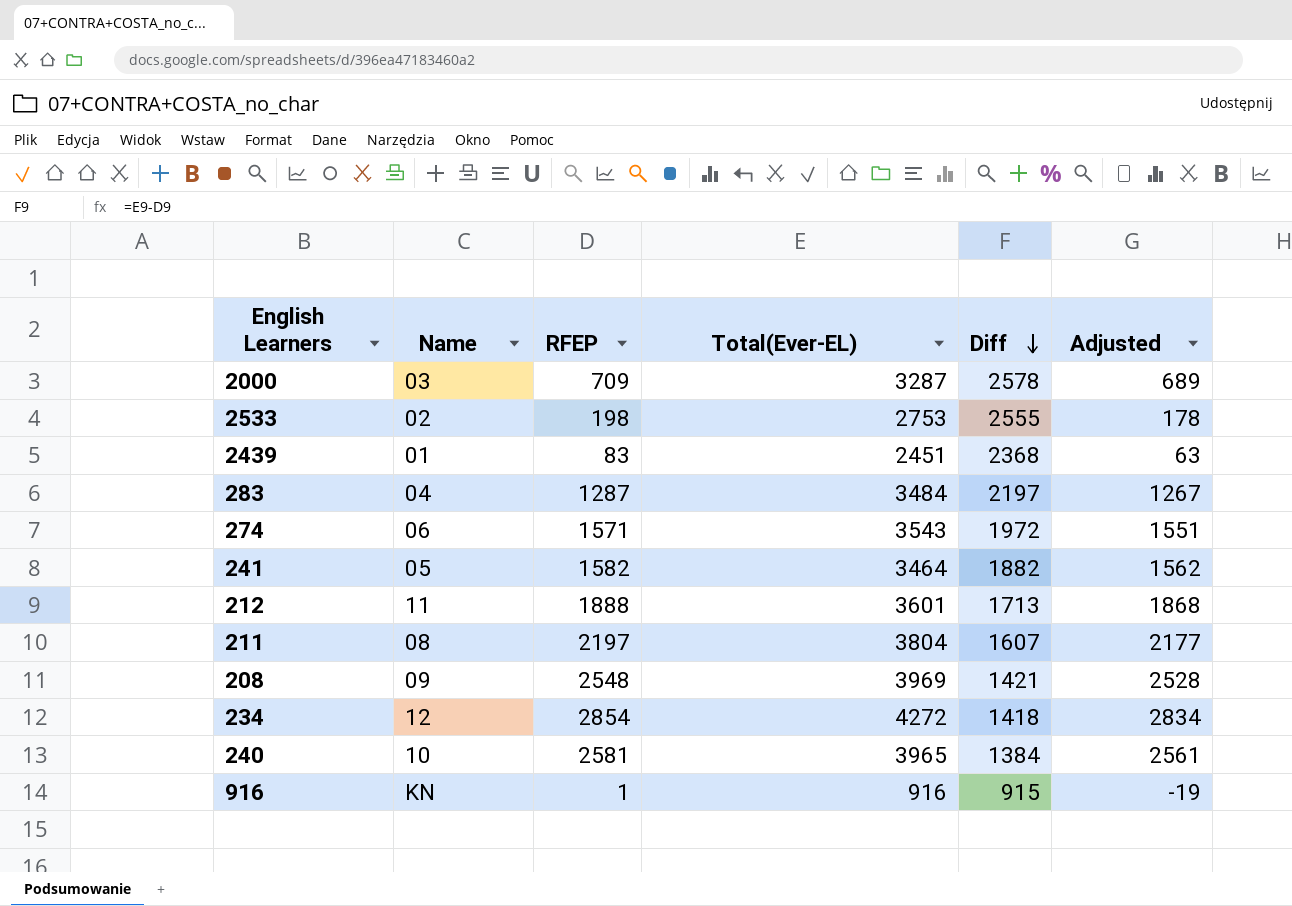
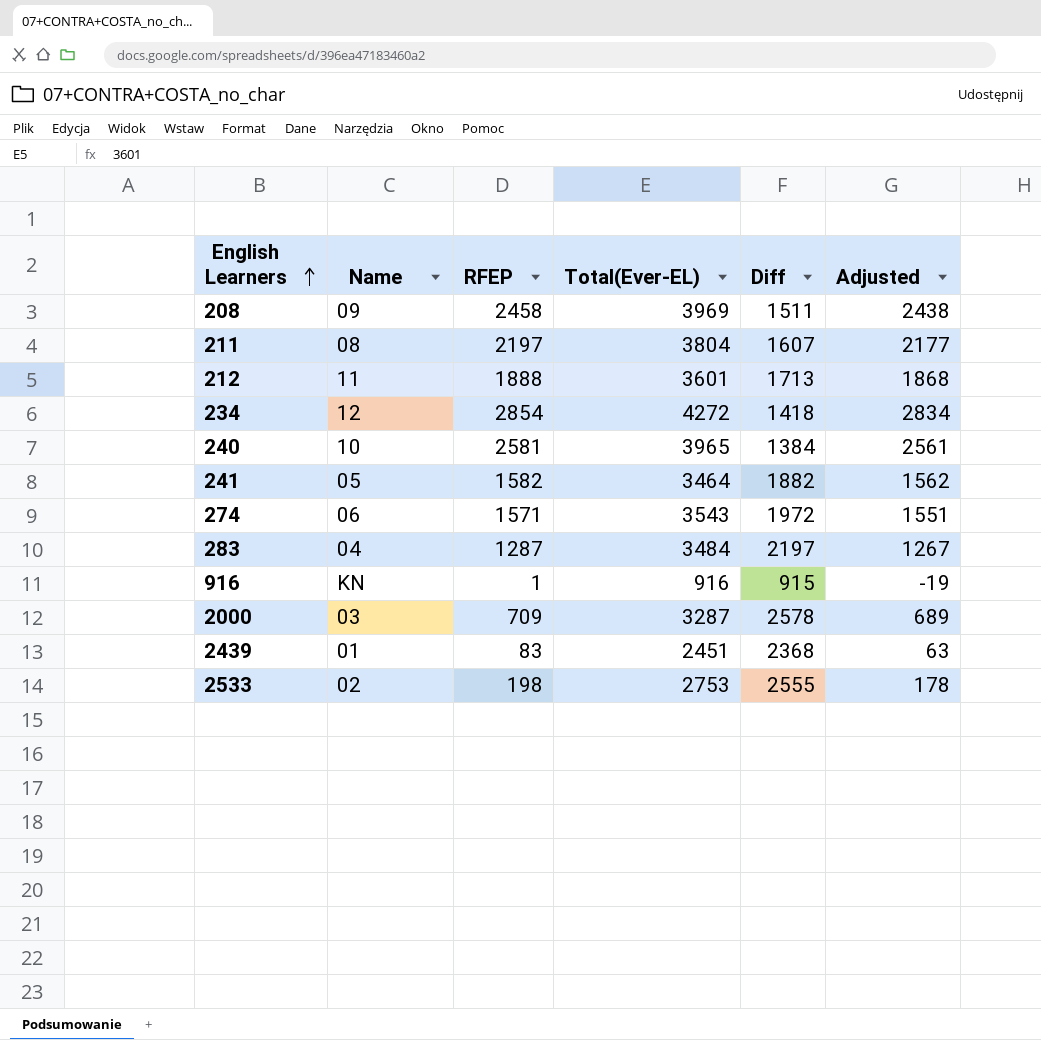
row order: Diff descending -> English Learners ascending
208 | RFEP: 2548 -> 2458
208 | Diff: 1421 -> 1511
208 | Adjusted: 2528 -> 2438

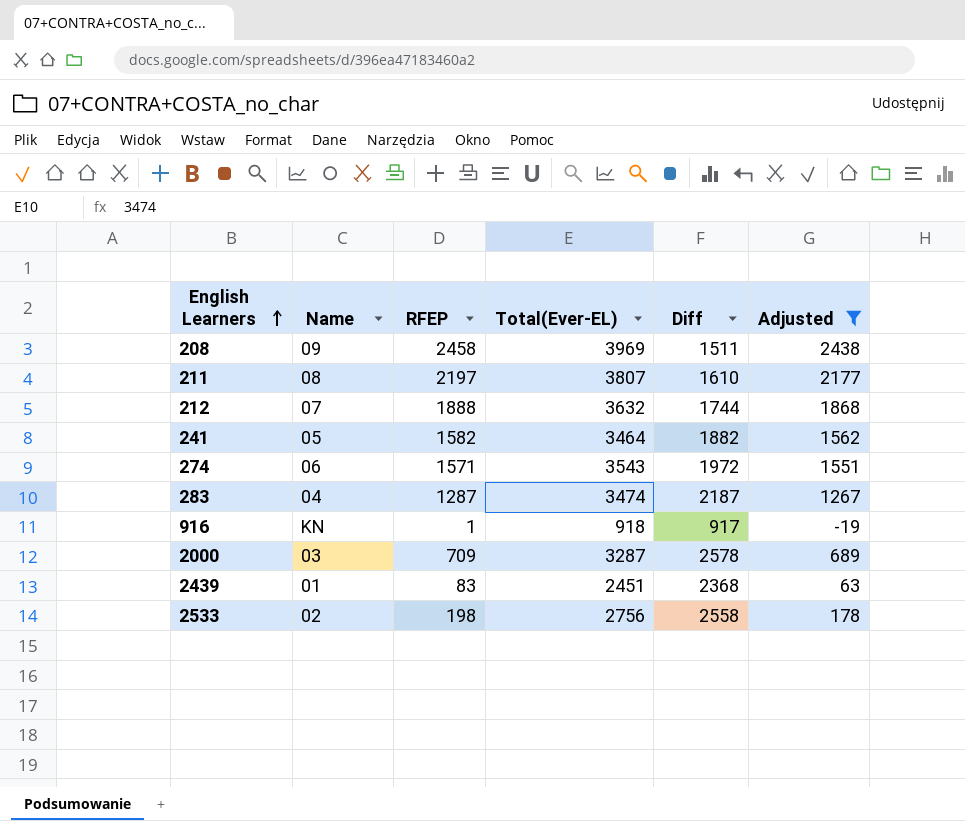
filter: none -> Adjusted <= 2438
211 | Total(Ever-EL): 3804 -> 3807
211 | Diff: 1607 -> 1610
212 | Name: 11 -> 07
212 | Total(Ever-EL): 3601 -> 3632
212 | Diff: 1713 -> 1744
283 | Total(Ever-EL): 3484 -> 3474
283 | Diff: 2197 -> 2187
916 | Total(Ever-EL): 916 -> 918
916 | Diff: 915 -> 917
2533 | Total(Ever-EL): 2753 -> 2756
2533 | Diff: 2555 -> 2558

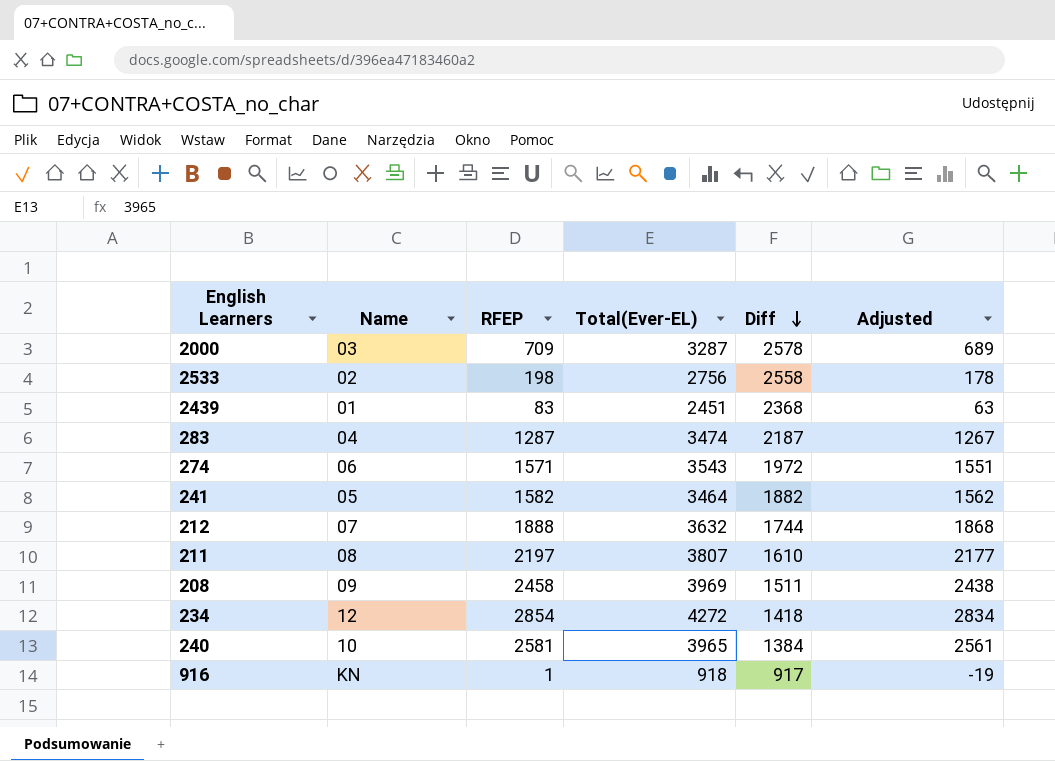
filter: Adjusted <= 2438 -> none
row order: English Learners ascending -> Diff descending

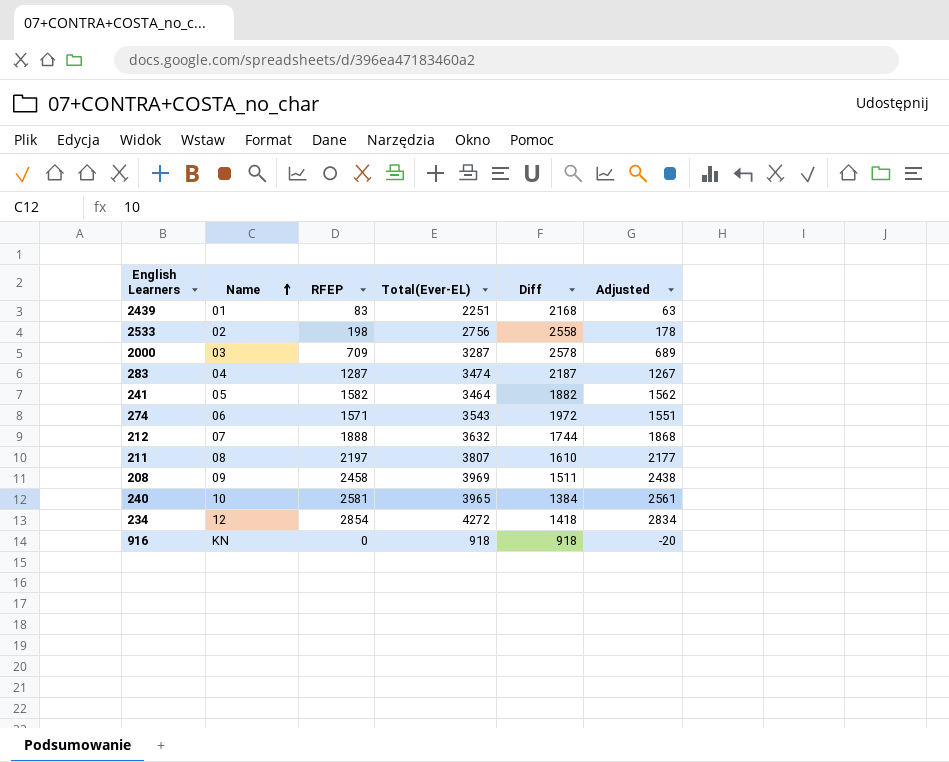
row order: Diff descending -> Name ascending
2439 | Total(Ever-EL): 2451 -> 2251
2439 | Diff: 2368 -> 2168
916 | RFEP: 1 -> 0
916 | Diff: 917 -> 918
916 | Adjusted: -19 -> -20

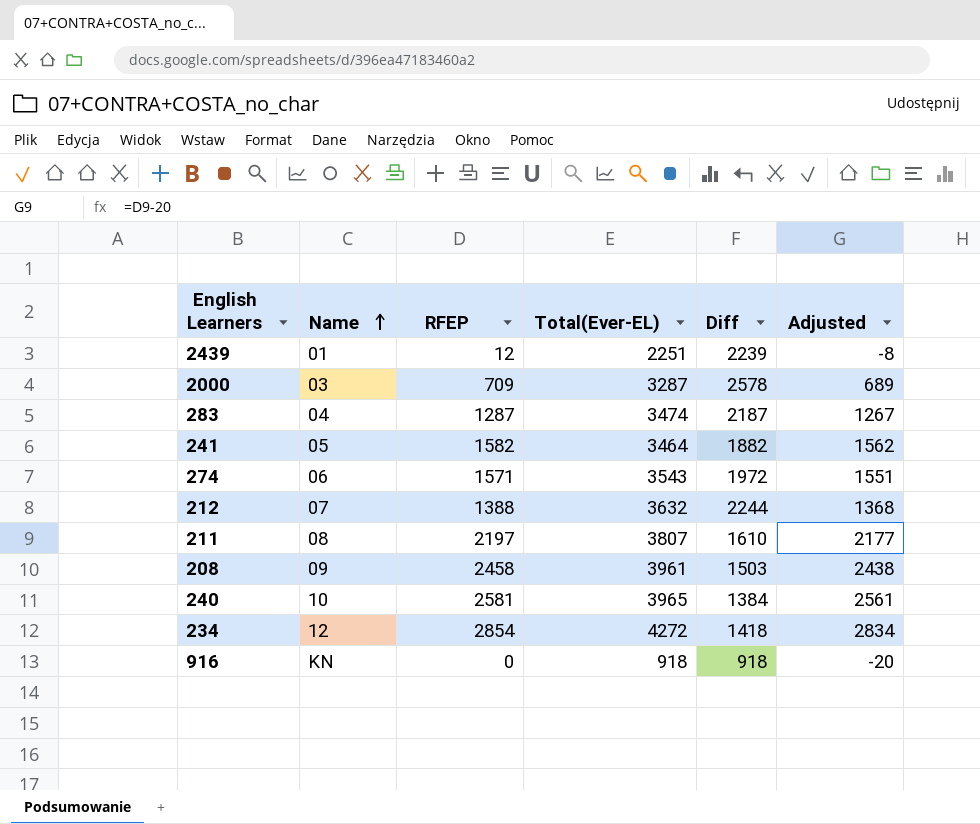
row 2533: 02 | 198 | 2756 | 2558 | 178 -> none
2439 | RFEP: 83 -> 12
2439 | Diff: 2168 -> 2239
2439 | Adjusted: 63 -> -8
212 | RFEP: 1888 -> 1388
212 | Diff: 1744 -> 2244
212 | Adjusted: 1868 -> 1368
208 | Total(Ever-EL): 3969 -> 3961
208 | Diff: 1511 -> 1503

